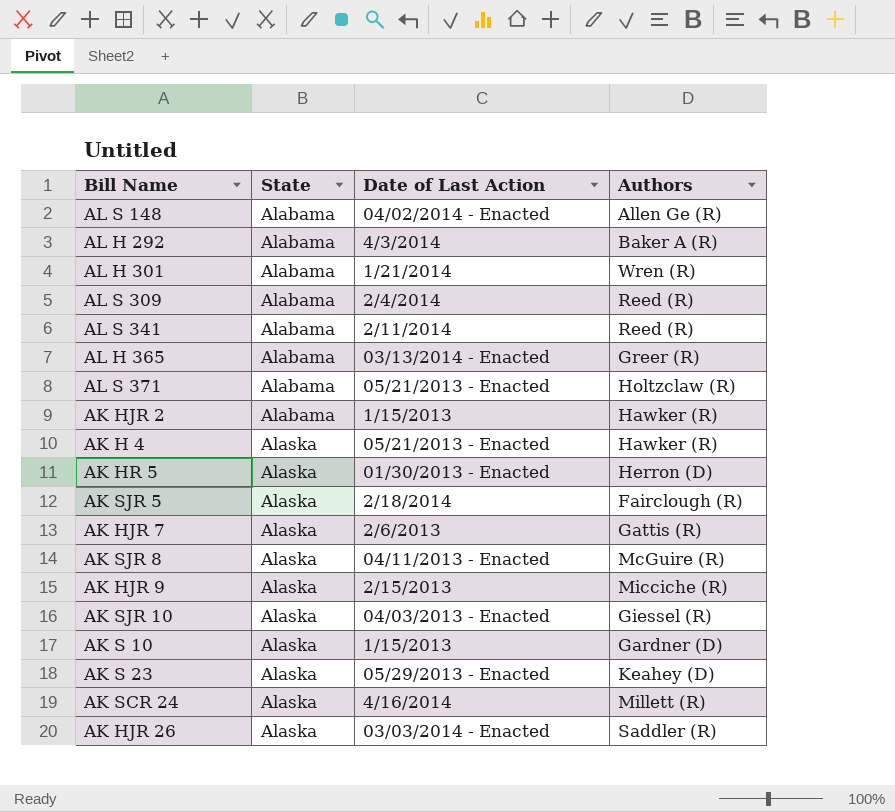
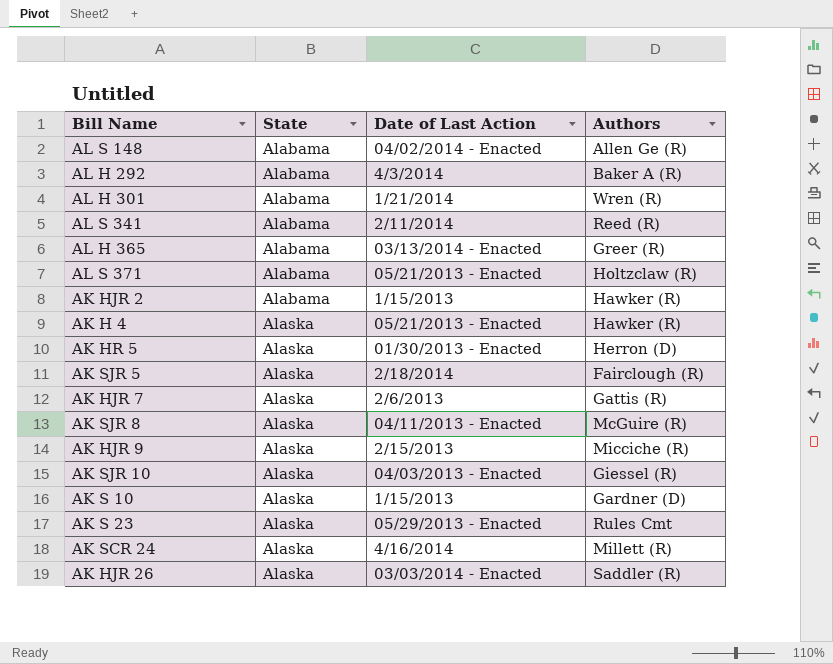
row AL S 309: Alabama | 2/4/2014 | Reed (R) -> none
AK S 23 | Authors: Keahey (D) -> Rules Cmt

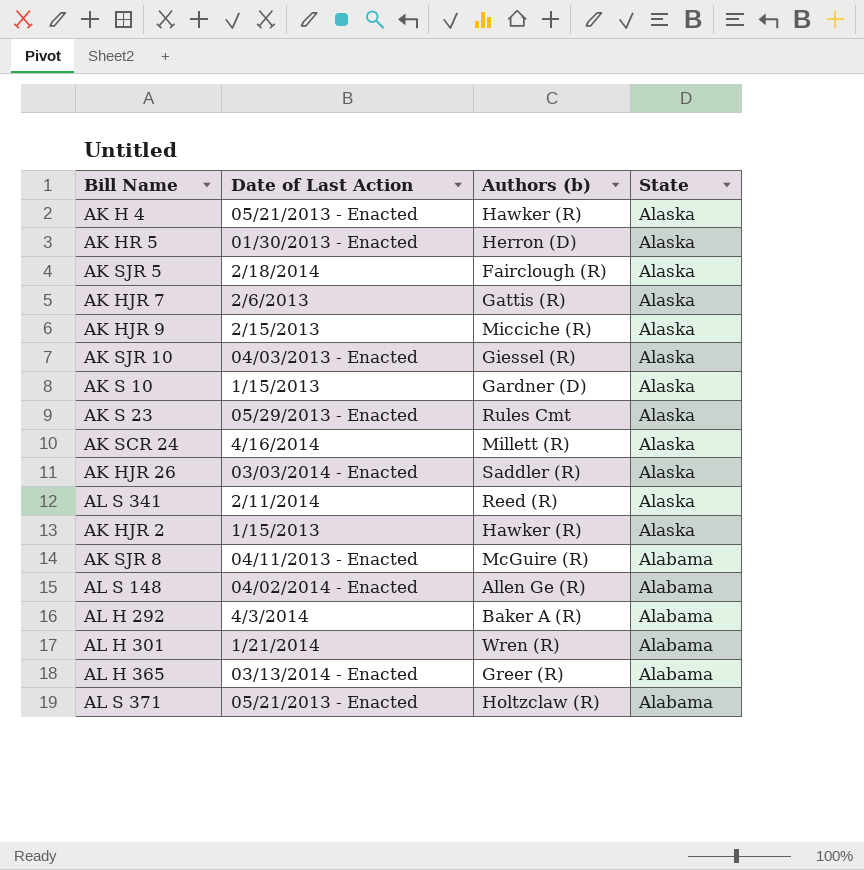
row order: State ascending -> State descending
column name: Authors -> Authors (b)
column State | position: 2 -> 4
AL S 341 | State: Alabama -> Alaska
AK HJR 2 | State: Alabama -> Alaska
AK SJR 8 | State: Alaska -> Alabama

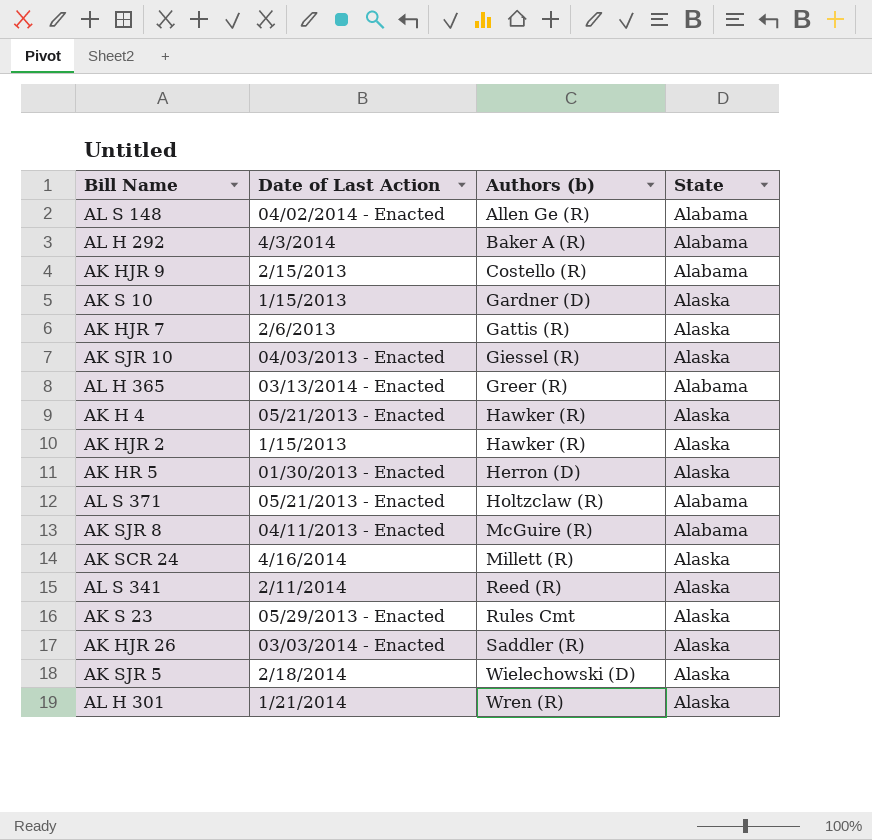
row order: State descending -> Authors (b) ascending
AK HJR 9 | Authors (b): Micciche (R) -> Costello (R)
AK HJR 9 | State: Alaska -> Alabama
AK SJR 5 | Authors (b): Fairclough (R) -> Wielechowski (D)
AL H 301 | State: Alabama -> Alaska

